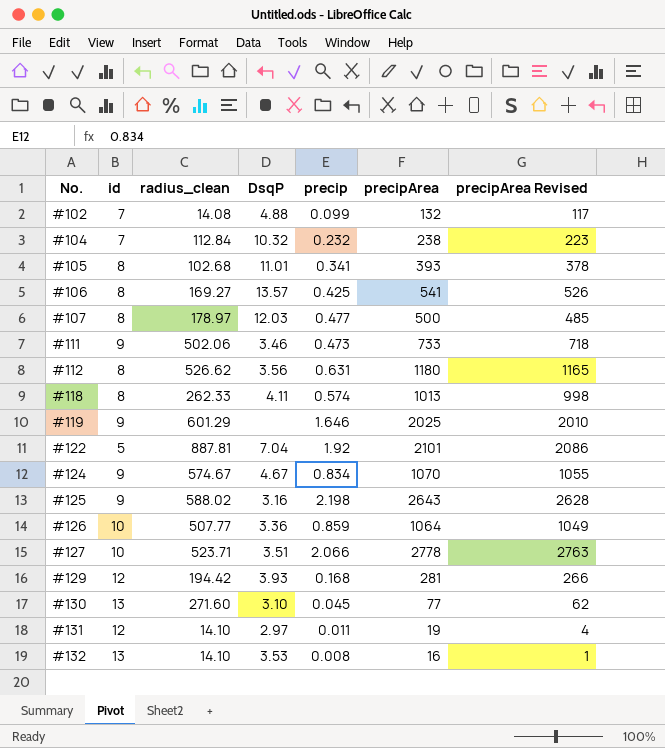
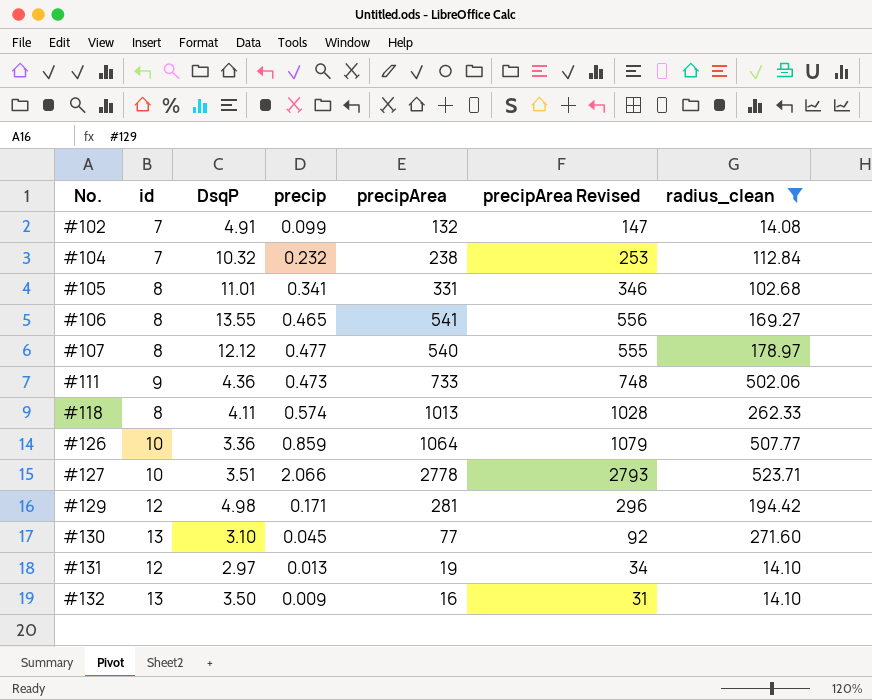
filter: none -> radius_clean <= 523.71
column precipArea Revised | formula: [precipArea] - 15 -> [precipArea] + 15
column radius_clean | position: 3 -> 7
#102 | DsqP: 4.88 -> 4.91
#105 | precipArea: 393 -> 331
#106 | DsqP: 13.57 -> 13.55
#106 | precip: 0.425 -> 0.465
#107 | DsqP: 12.03 -> 12.12
#107 | precipArea: 500 -> 540
#111 | DsqP: 3.46 -> 4.36
#129 | DsqP: 3.93 -> 4.98
#129 | precip: 0.168 -> 0.171
#131 | precip: 0.011 -> 0.013
#132 | DsqP: 3.53 -> 3.50
#132 | precip: 0.008 -> 0.009

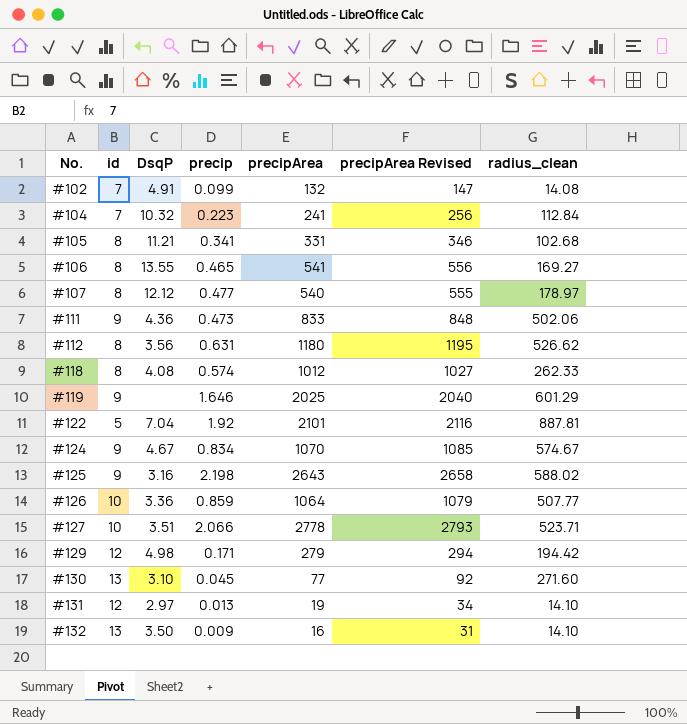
filter: radius_clean <= 523.71 -> none
#104 | precip: 0.232 -> 0.223
#104 | precipArea: 238 -> 241
#104 | precipArea Revised: 253 -> 256
#105 | DsqP: 11.01 -> 11.21
#111 | precipArea: 733 -> 833
#111 | precipArea Revised: 748 -> 848
#118 | DsqP: 4.11 -> 4.08
#118 | precipArea: 1013 -> 1012
#118 | precipArea Revised: 1028 -> 1027
#129 | precipArea: 281 -> 279
#129 | precipArea Revised: 296 -> 294

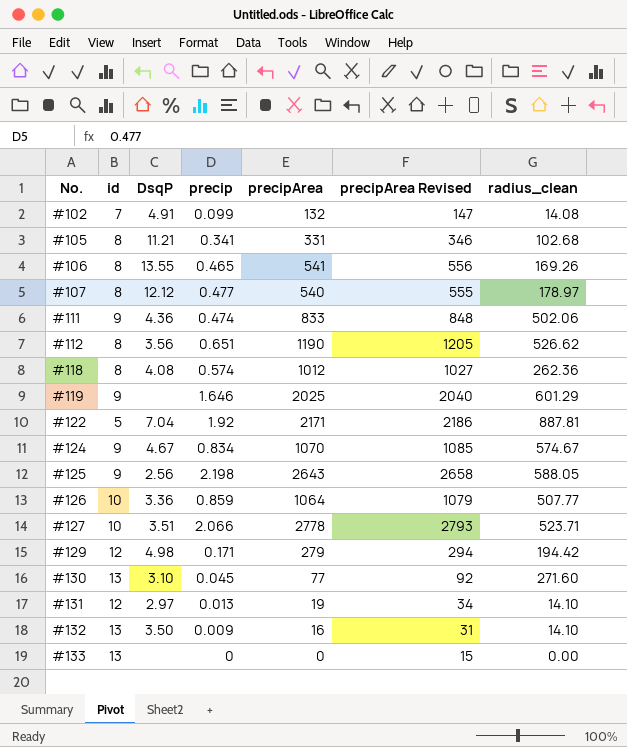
row #104: 7 | 10.32 | 0.223 | 241 | 256 | 112.84 -> none
#106 | radius_clean: 169.27 -> 169.26
#111 | precip: 0.473 -> 0.474
#112 | precip: 0.631 -> 0.651
#112 | precipArea: 1180 -> 1190
#112 | precipArea Revised: 1195 -> 1205
#118 | radius_clean: 262.33 -> 262.36
#122 | precipArea: 2101 -> 2171
#122 | precipArea Revised: 2116 -> 2186
#125 | DsqP: 3.16 -> 2.56
#125 | radius_clean: 588.02 -> 588.05
row #133: none -> 13 | none | 0 | 0 | 15 | 0.00

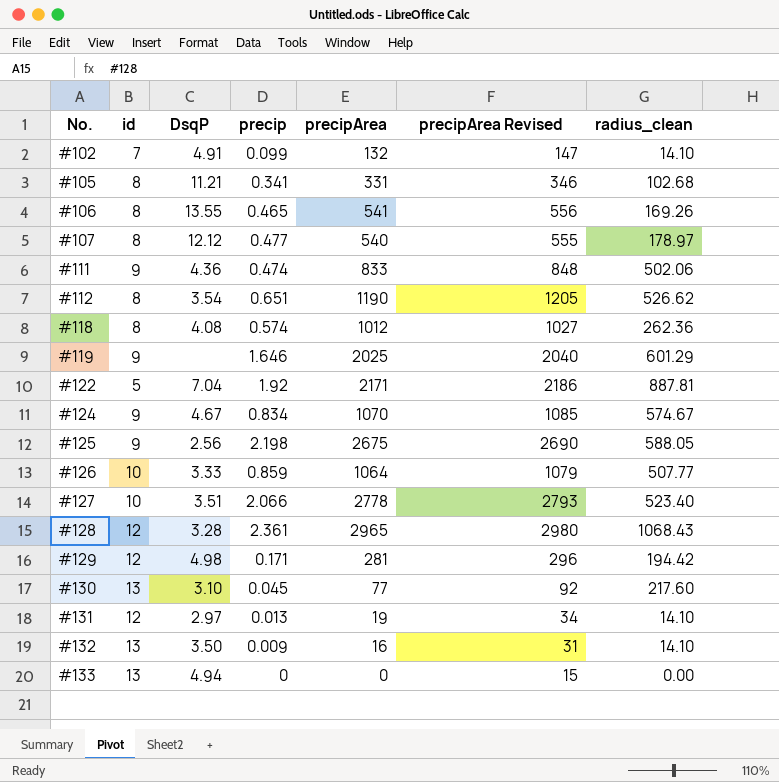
#102 | radius_clean: 14.08 -> 14.10
#112 | DsqP: 3.56 -> 3.54
#125 | precipArea: 2643 -> 2675
#125 | precipArea Revised: 2658 -> 2690
#126 | DsqP: 3.36 -> 3.33
#127 | radius_clean: 523.71 -> 523.40
row #128: none -> 12 | 3.28 | 2.361 | 2965 | 2980 | 1068.43
#129 | precipArea: 279 -> 281
#129 | precipArea Revised: 294 -> 296
#130 | radius_clean: 271.60 -> 217.60
#133 | DsqP: none -> 4.94

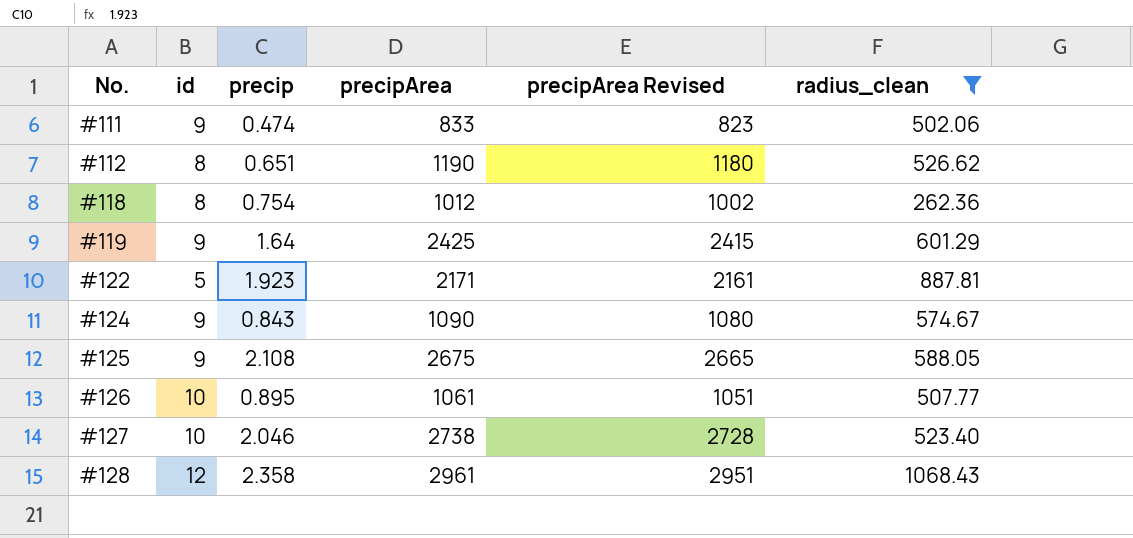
filter: none -> radius_clean >= 262.36
column DsqP | position: 3 -> none
column precipArea Revised | formula: [precipArea] + 15 -> [precipArea] - 10
#118 | precip: 0.574 -> 0.754
#119 | precip: 1.646 -> 1.64
#119 | precipArea: 2025 -> 2425
#122 | precip: 1.92 -> 1.923
#124 | precip: 0.834 -> 0.843
#124 | precipArea: 1070 -> 1090
#125 | precip: 2.198 -> 2.108
#126 | precip: 0.859 -> 0.895
#126 | precipArea: 1064 -> 1061
#127 | precip: 2.066 -> 2.046
#127 | precipArea: 2778 -> 2738
#128 | precip: 2.361 -> 2.358
#128 | precipArea: 2965 -> 2961

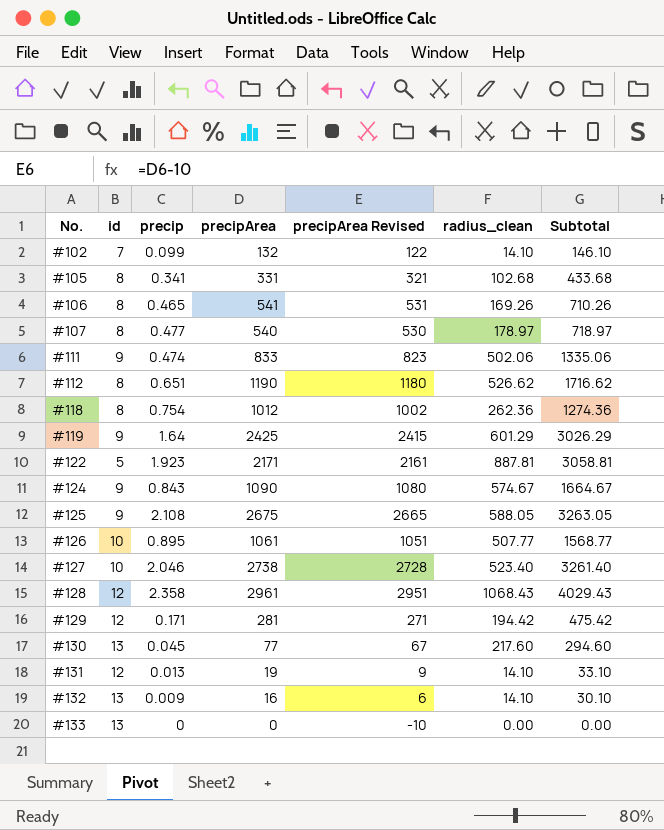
filter: radius_clean >= 262.36 -> none
column Subtotal | formula: none -> [precipArea] + [radius_clean]

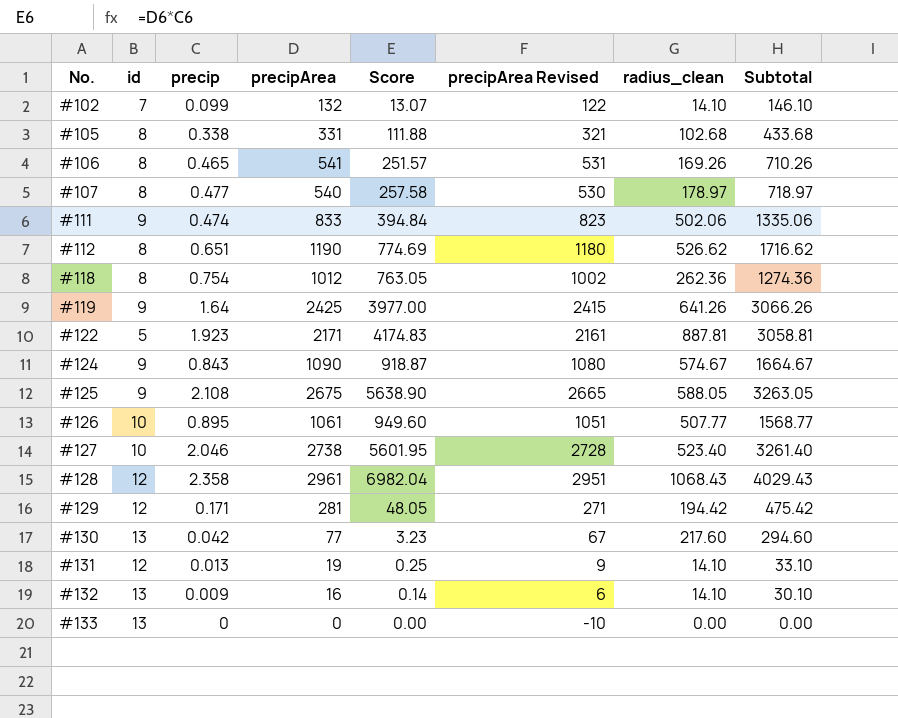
column Score | formula: none -> [precip] * [precipArea]
#105 | precip: 0.341 -> 0.338
#119 | radius_clean: 601.29 -> 641.26
#119 | Subtotal: 3026.29 -> 3066.26
#130 | precip: 0.045 -> 0.042

